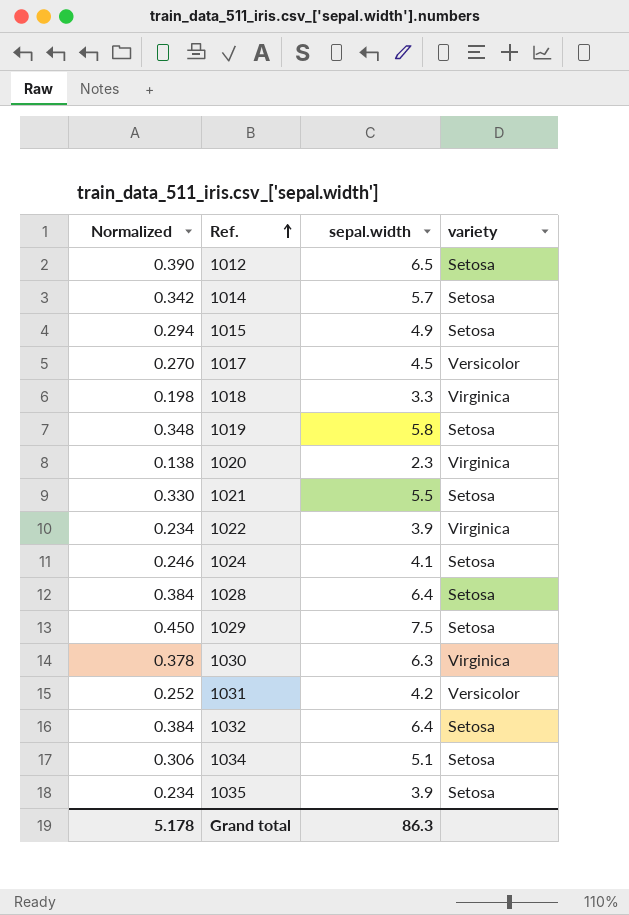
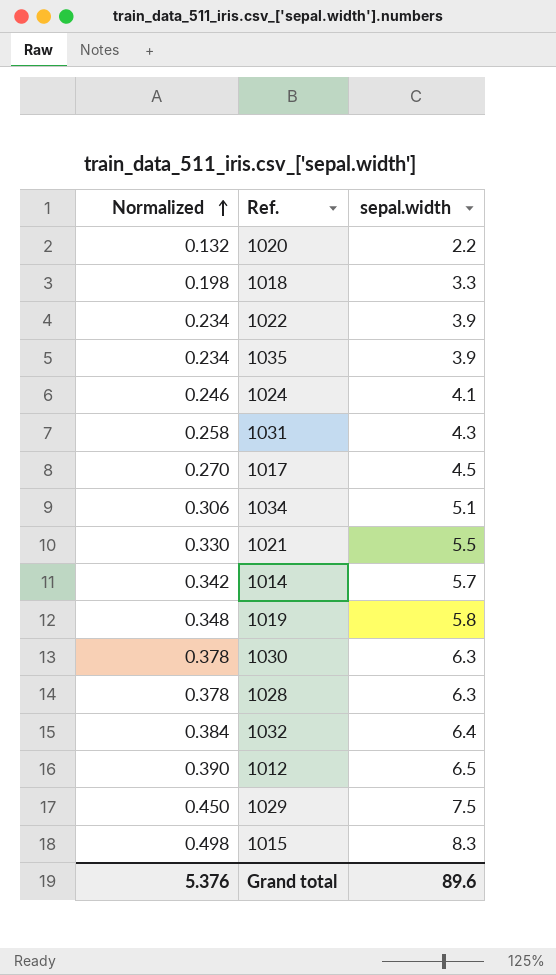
row order: Ref. ascending -> Normalized ascending
column variety | position: 4 -> none
1020 | Normalized: 0.138 -> 0.132
1020 | sepal.width: 2.3 -> 2.2
1031 | Normalized: 0.252 -> 0.258
1031 | sepal.width: 4.2 -> 4.3
1028 | Normalized: 0.384 -> 0.378
1028 | sepal.width: 6.4 -> 6.3
1015 | Normalized: 0.294 -> 0.498
1015 | sepal.width: 4.9 -> 8.3
Grand total | Normalized: 5.178 -> 5.376
Grand total | sepal.width: 86.3 -> 89.6

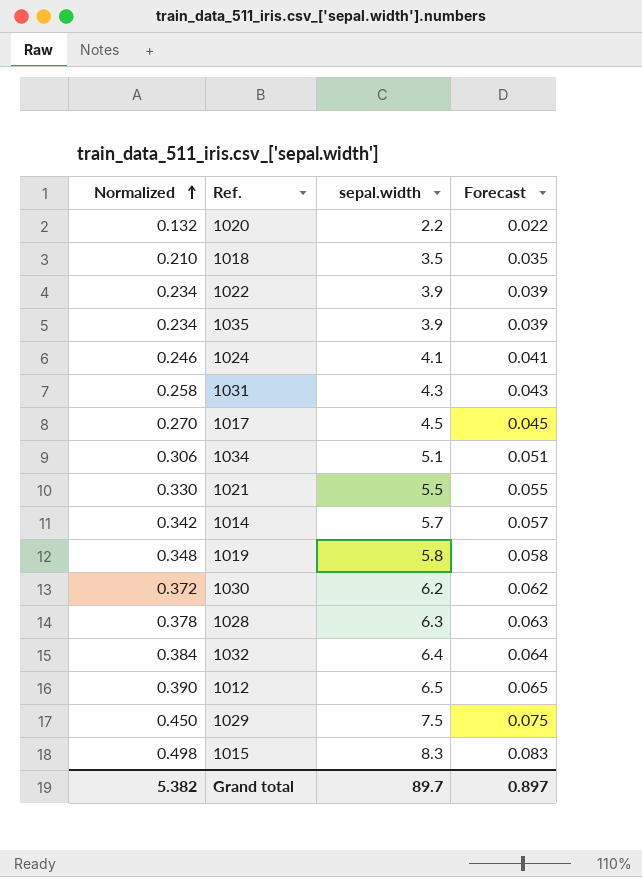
column Forecast | formula: none -> [sepal.width] * 0.01
1018 | Normalized: 0.198 -> 0.210
1018 | sepal.width: 3.3 -> 3.5
1030 | Normalized: 0.378 -> 0.372
1030 | sepal.width: 6.3 -> 6.2
Grand total | Normalized: 5.376 -> 5.382
Grand total | sepal.width: 89.6 -> 89.7

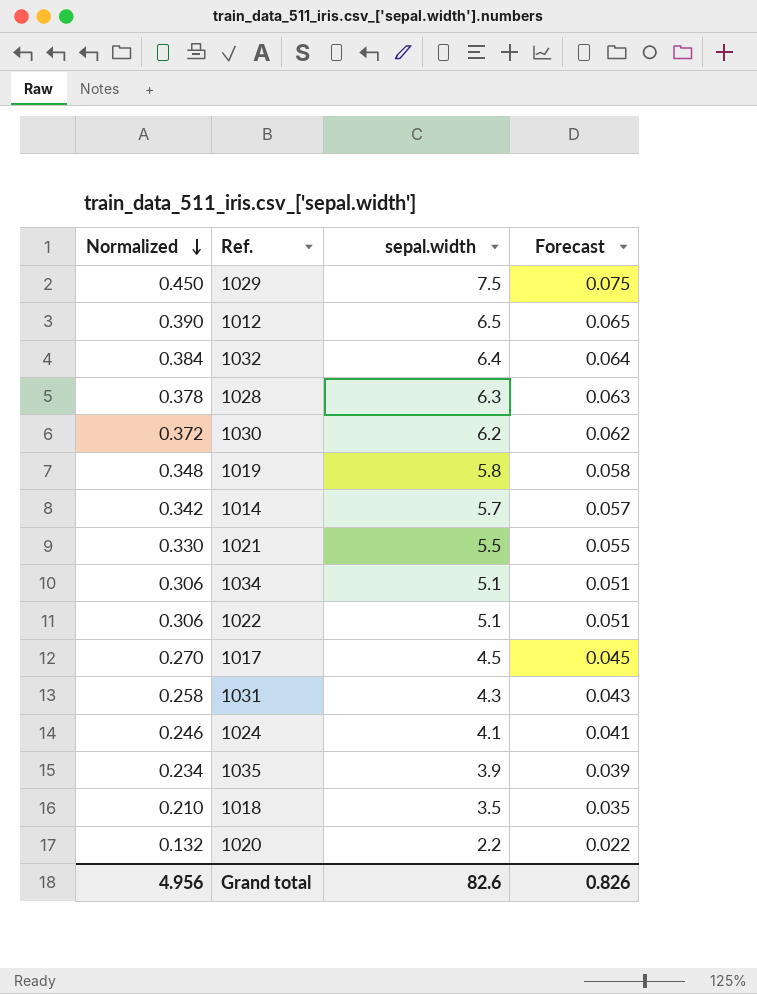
row order: Normalized ascending -> Normalized descending
row 1015: 0.498 | 8.3 | 0.083 -> none
1022 | Normalized: 0.234 -> 0.306
1022 | sepal.width: 3.9 -> 5.1
1022 | Forecast: 0.039 -> 0.051
Grand total | Normalized: 5.382 -> 4.956
Grand total | sepal.width: 89.7 -> 82.6
Grand total | Forecast: 0.897 -> 0.826

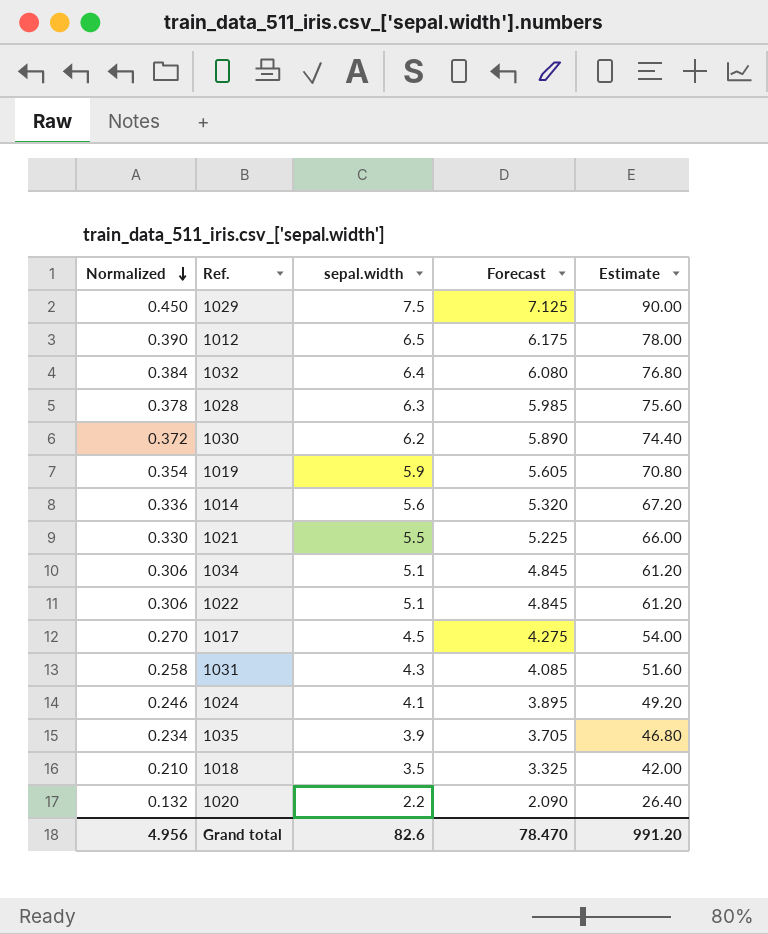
column Forecast | formula: [sepal.width] * 0.01 -> [sepal.width] * 0.95
column Estimate | formula: none -> [sepal.width] * 12
1019 | Normalized: 0.348 -> 0.354
1019 | sepal.width: 5.8 -> 5.9
1014 | Normalized: 0.342 -> 0.336
1014 | sepal.width: 5.7 -> 5.6
Grand total | Forecast: 0.826 -> 78.470

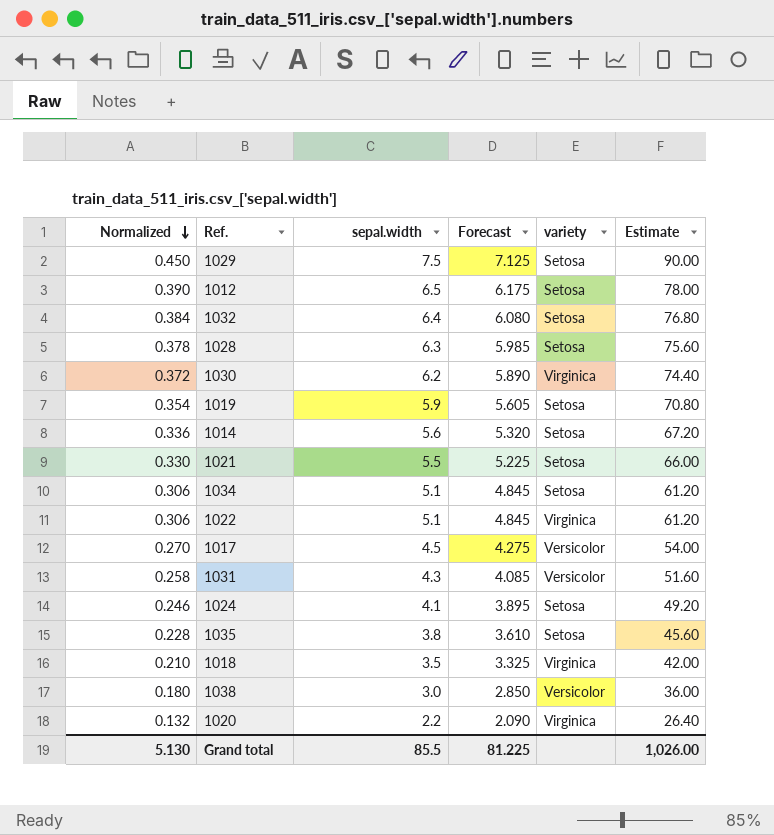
column variety | position: none -> 5
1035 | Normalized: 0.234 -> 0.228
1035 | sepal.width: 3.9 -> 3.8
1035 | Forecast: 3.705 -> 3.610
1035 | Estimate: 46.80 -> 45.60
row 1038: none -> 0.180 | 3.0 | 2.850 | Versicolor | 36.00
Grand total | Normalized: 4.956 -> 5.130
Grand total | sepal.width: 82.6 -> 85.5
Grand total | Forecast: 78.470 -> 81.225
Grand total | Estimate: 991.20 -> 1,026.00

